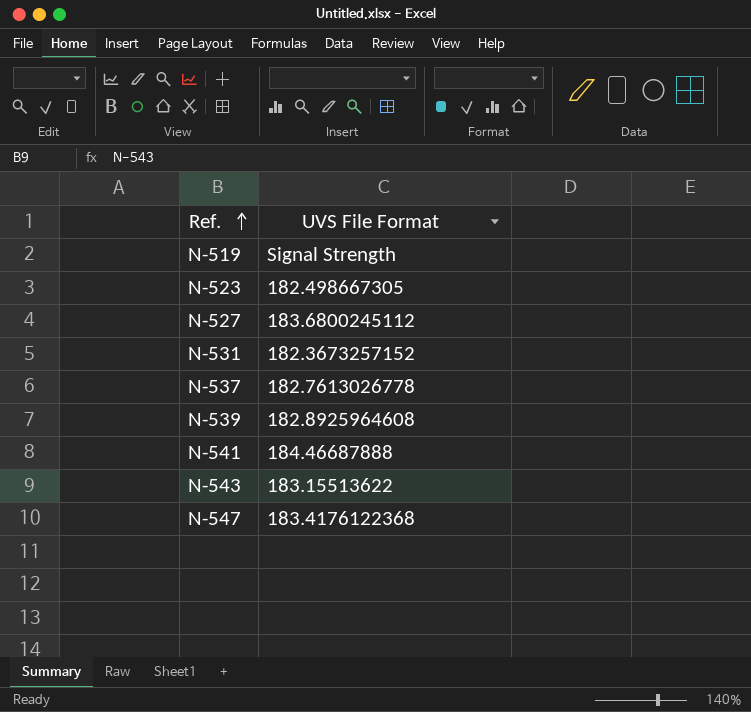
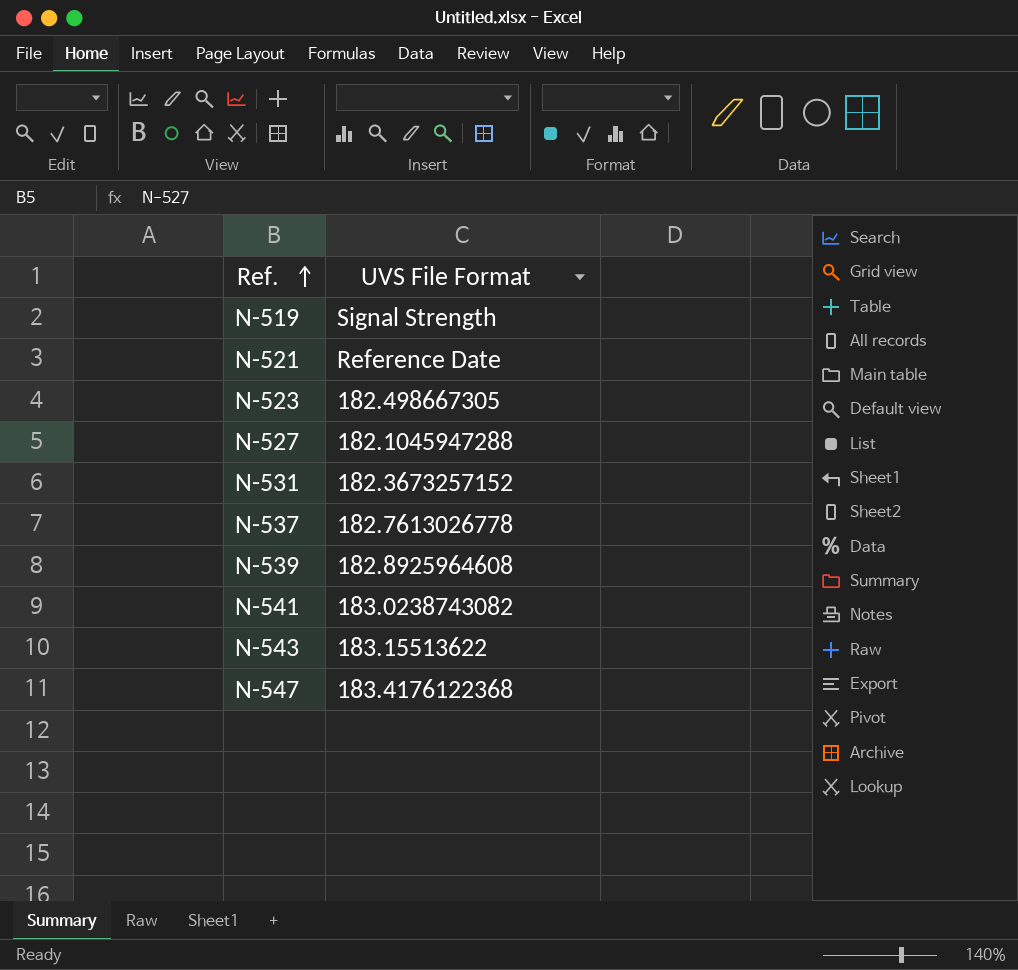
row N-521: none -> Reference Date
N-527 | UVS File Format: 183.6800245112 -> 182.1045947288
N-541 | UVS File Format: 184.46687888 -> 183.0238743082

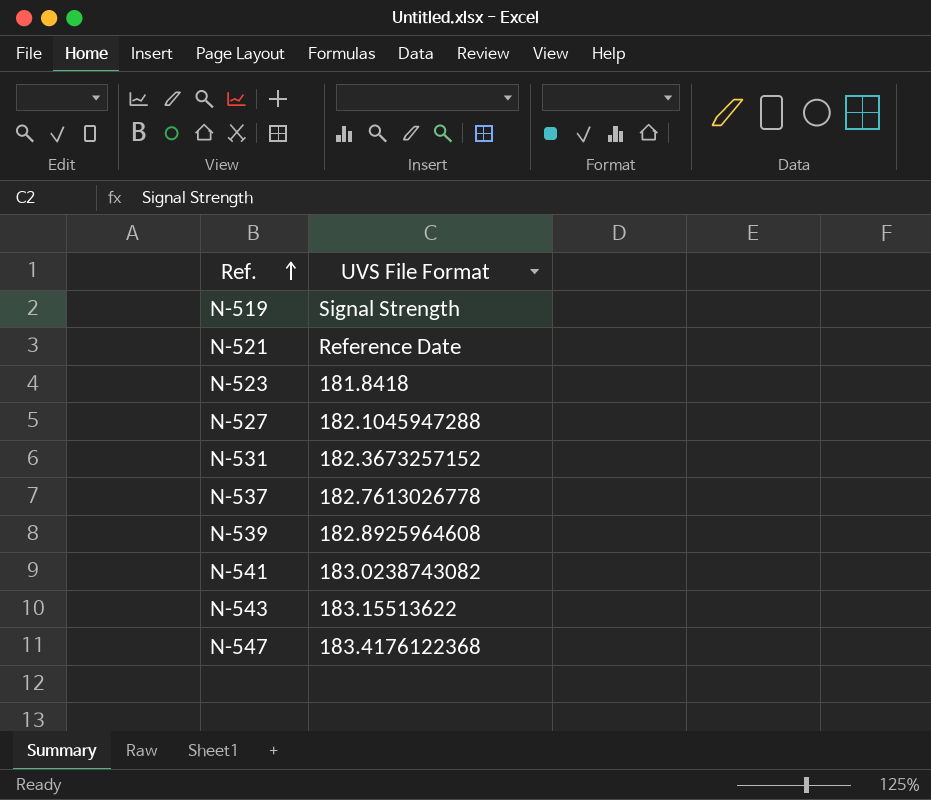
N-523 | UVS File Format: 182.498667305 -> 181.8418

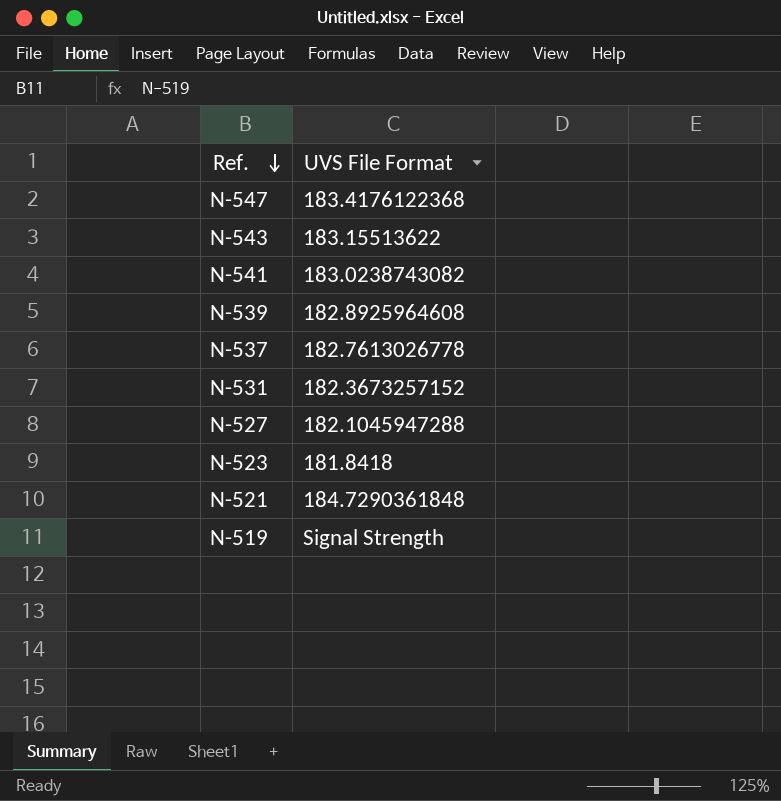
row order: Ref. ascending -> Ref. descending
N-521 | UVS File Format: Reference Date -> 184.7290361848

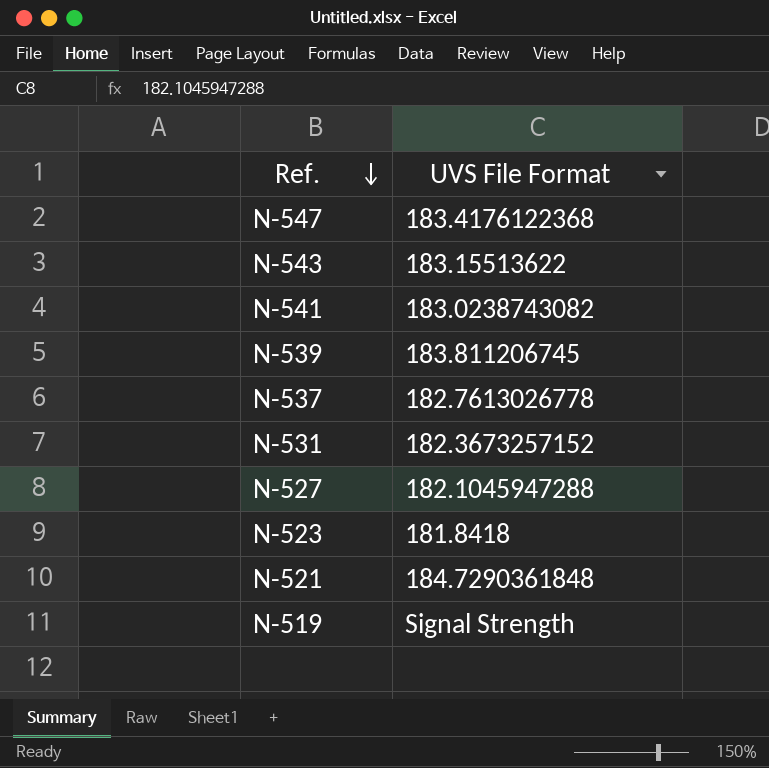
N-539 | UVS File Format: 182.8925964608 -> 183.811206745

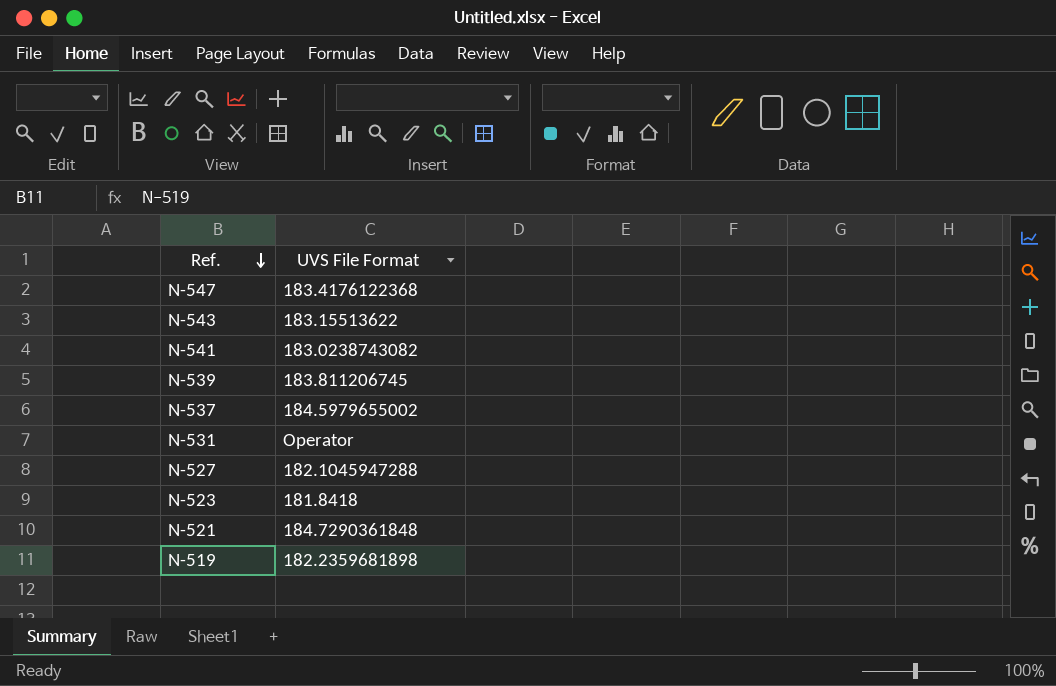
N-537 | UVS File Format: 182.7613026778 -> 184.5979655002
N-531 | UVS File Format: 182.3673257152 -> Operator
N-519 | UVS File Format: Signal Strength -> 182.2359681898

